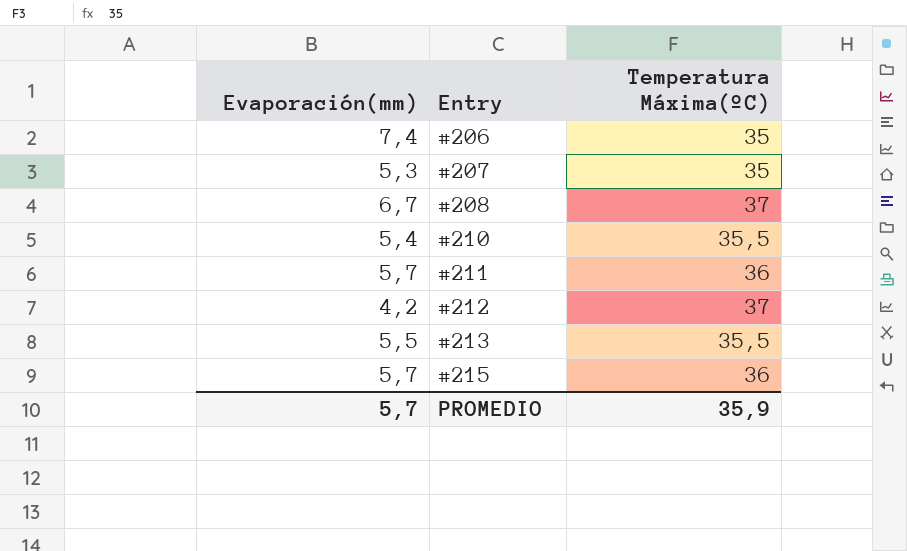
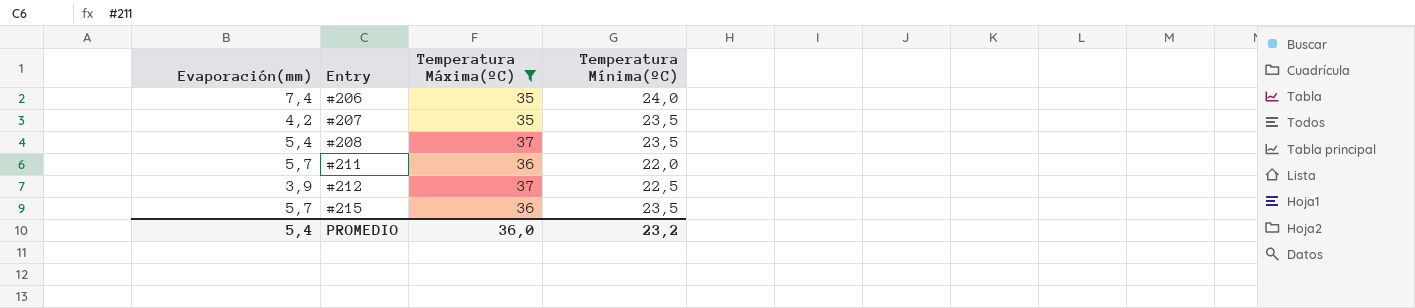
filter: none -> Temperatura Máxima(ºC) != 35,5
column Temperatura Mínima(ºC) | position: none -> 4
#207 | Evaporación(mm): 5,3 -> 4,2
#208 | Evaporación(mm): 6,7 -> 5,4
#212 | Evaporación(mm): 4,2 -> 3,9
PROMEDIO | Evaporación(mm): 5,7 -> 5,4
PROMEDIO | Temperatura Máxima(ºC): 35,9 -> 36,0

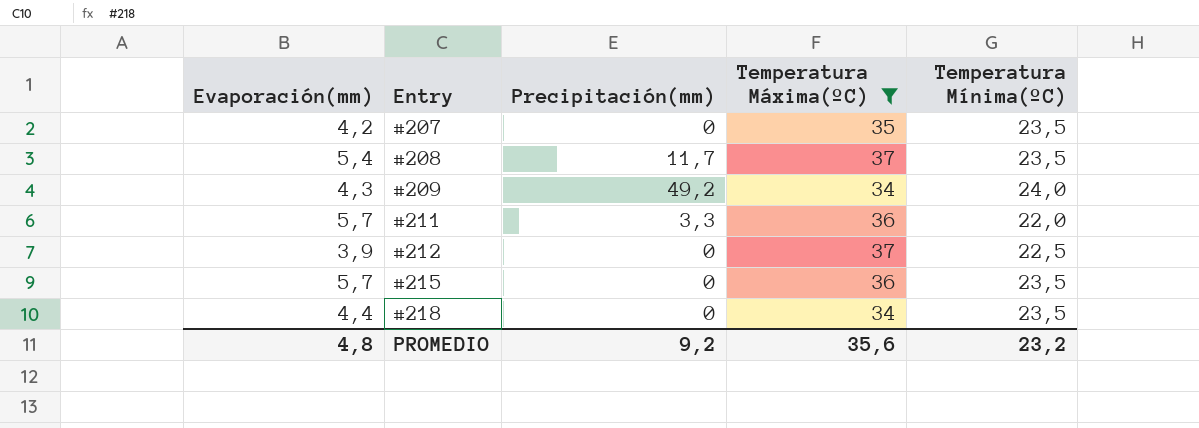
column Precipitación(mm) | position: none -> 3
row #206: 7,4 | 35 | 24,0 -> none
row #209: none -> 4,3 | 49,2 | 34 | 24,0
row #218: none -> 4,4 | 0 | 34 | 23,5
PROMEDIO | Evaporación(mm): 5,4 -> 4,8
PROMEDIO | Temperatura Máxima(ºC): 36,0 -> 35,6

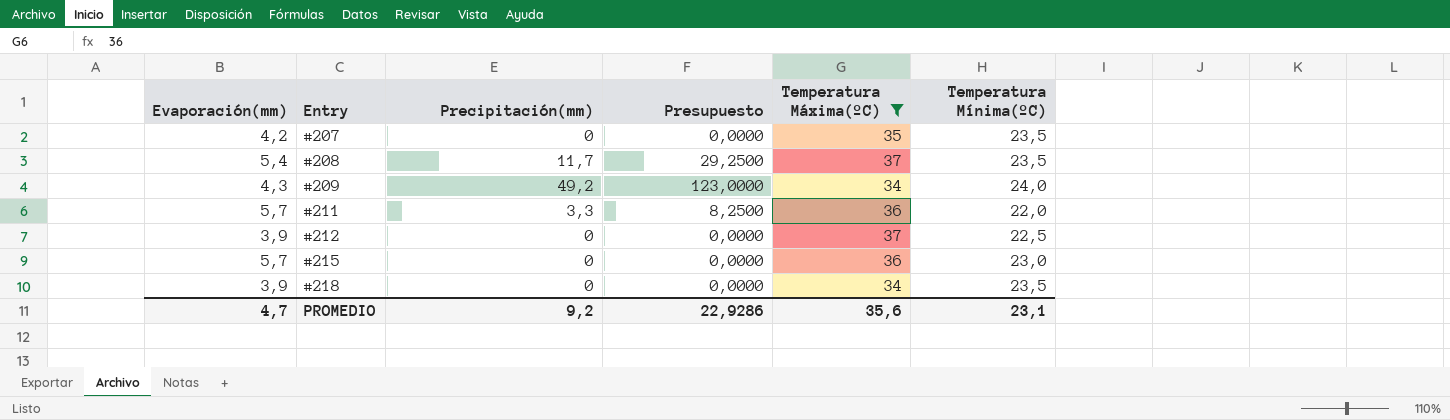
column Presupuesto | formula: none -> [Precipitación(mm)] * 2,5
#215 | Temperatura Mínima(ºC): 23,5 -> 23,0
#218 | Evaporación(mm): 4,4 -> 3,9
PROMEDIO | Evaporación(mm): 4,8 -> 4,7
PROMEDIO | Temperatura Mínima(ºC): 23,2 -> 23,1

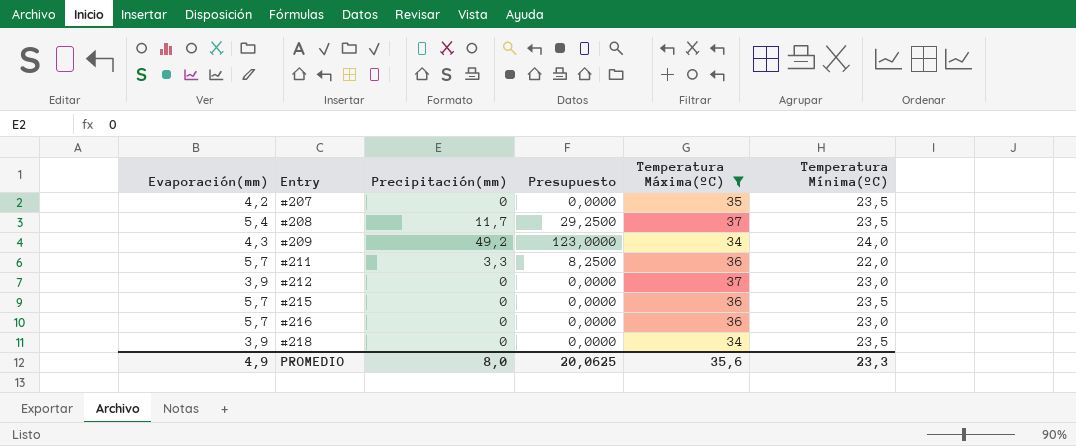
#212 | Temperatura Mínima(ºC): 22,5 -> 23,0
#215 | Temperatura Mínima(ºC): 23,0 -> 23,5
row #216: none -> 5,7 | 0 | 0,0000 | 36 | 23,0
PROMEDIO | Evaporación(mm): 4,7 -> 4,9
PROMEDIO | Precipitación(mm): 9,2 -> 8,0
PROMEDIO | Presupuesto: 22,9286 -> 20,0625
PROMEDIO | Temperatura Mínima(ºC): 23,1 -> 23,3

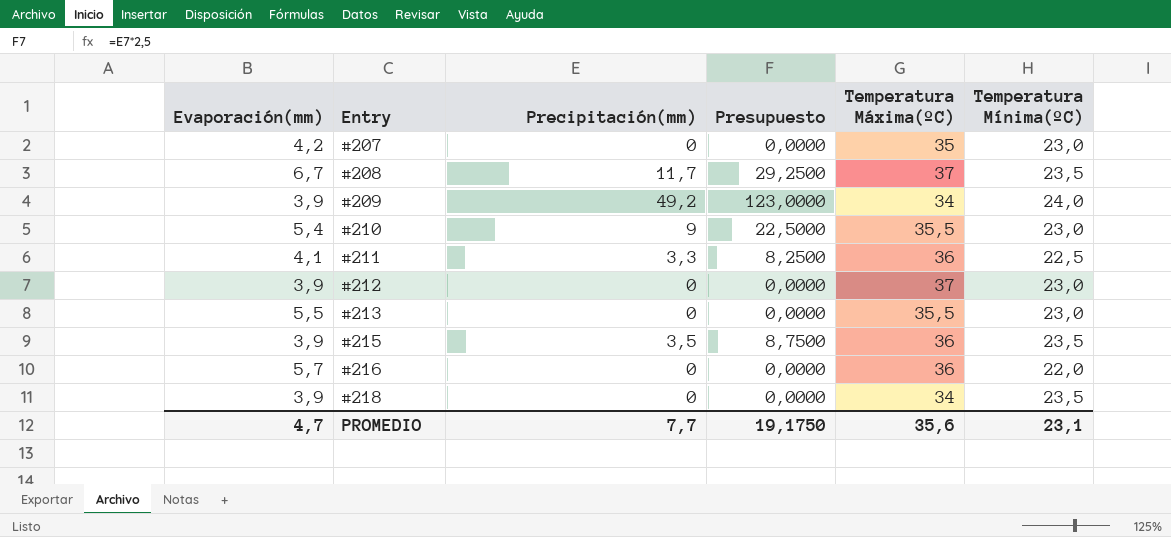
filter: Temperatura Máxima(ºC) != 35,5 -> none
#207 | Temperatura Mínima(ºC): 23,5 -> 23,0
#208 | Evaporación(mm): 5,4 -> 6,7
#209 | Evaporación(mm): 4,3 -> 3,9
#211 | Evaporación(mm): 5,7 -> 4,1
#211 | Temperatura Mínima(ºC): 22,0 -> 22,5
#215 | Evaporación(mm): 5,7 -> 3,9
#215 | Precipitación(mm): 0 -> 3,5
#215 | Presupuesto: 0,0000 -> 8,7500
#216 | Temperatura Mínima(ºC): 23,0 -> 22,0
PROMEDIO | Evaporación(mm): 4,9 -> 4,7
PROMEDIO | Precipitación(mm): 8,0 -> 7,7
PROMEDIO | Presupuesto: 20,0625 -> 19,1750
PROMEDIO | Temperatura Mínima(ºC): 23,3 -> 23,1

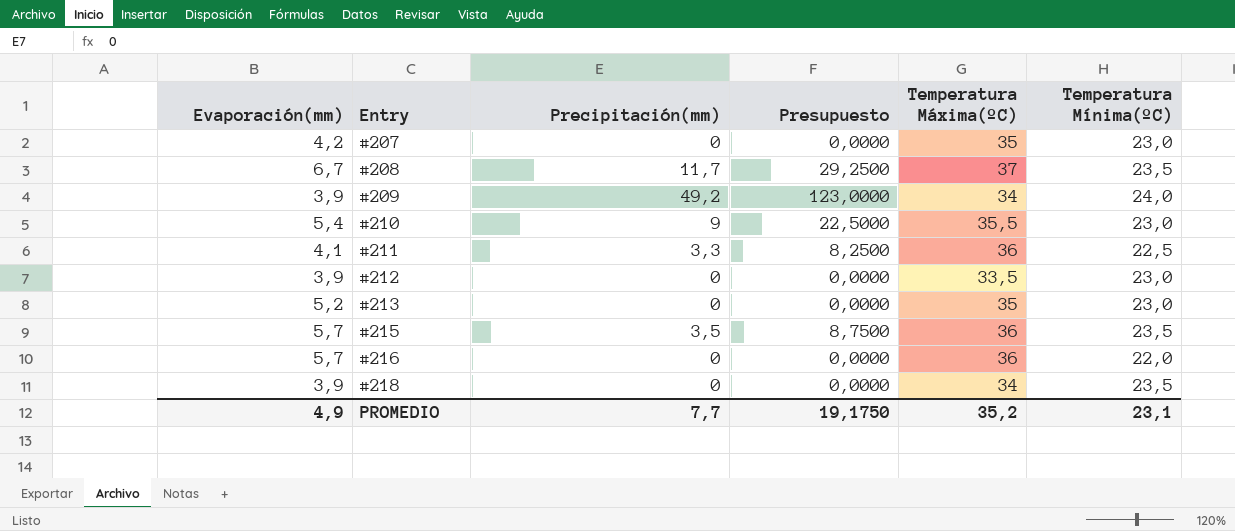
#212 | Temperatura Máxima(ºC): 37 -> 33,5
#213 | Evaporación(mm): 5,5 -> 5,2
#213 | Temperatura Máxima(ºC): 35,5 -> 35
#215 | Evaporación(mm): 3,9 -> 5,7
PROMEDIO | Evaporación(mm): 4,7 -> 4,9
PROMEDIO | Temperatura Máxima(ºC): 35,6 -> 35,2

